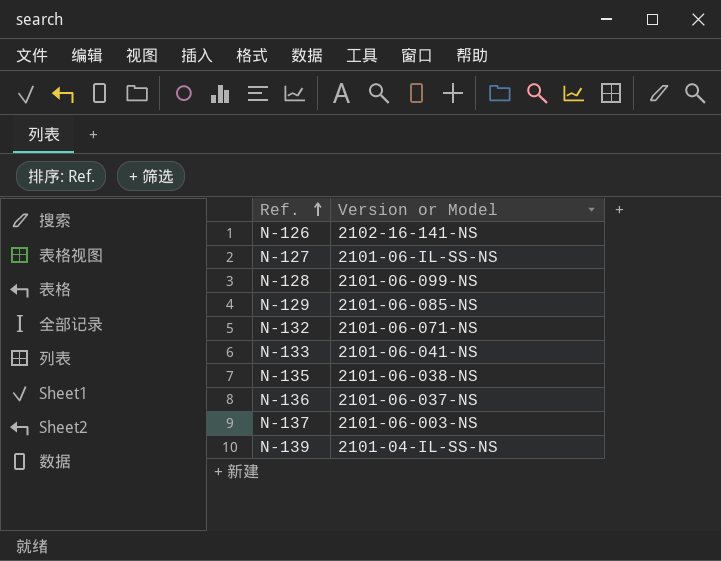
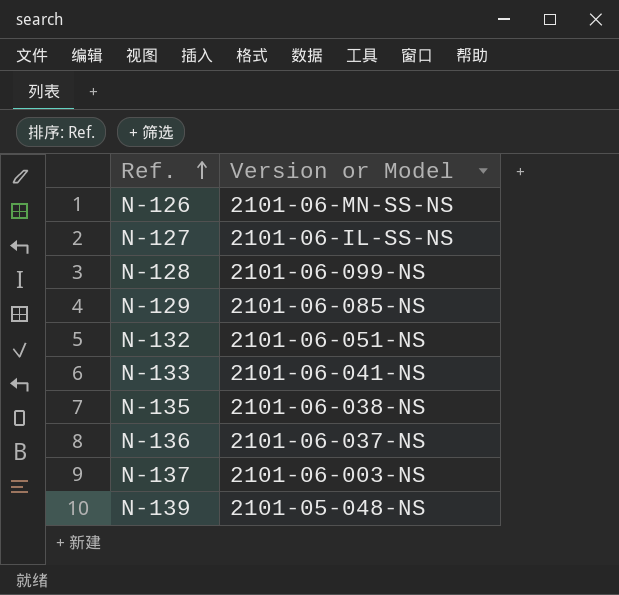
N-126 | Version or Model: 2102-16-141-NS -> 2101-06-MN-SS-NS
N-132 | Version or Model: 2101-06-071-NS -> 2101-06-051-NS
N-139 | Version or Model: 2101-04-IL-SS-NS -> 2101-05-048-NS

